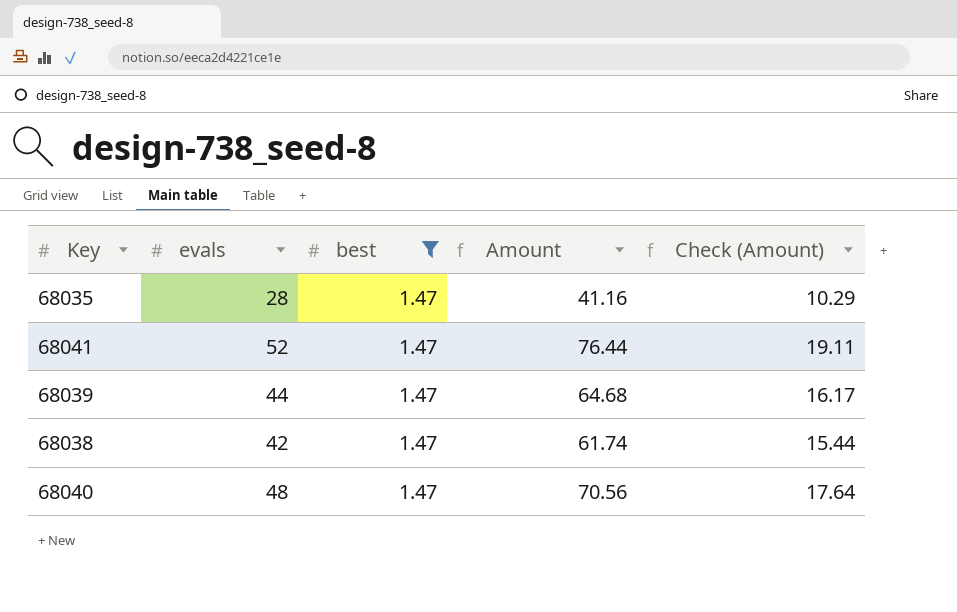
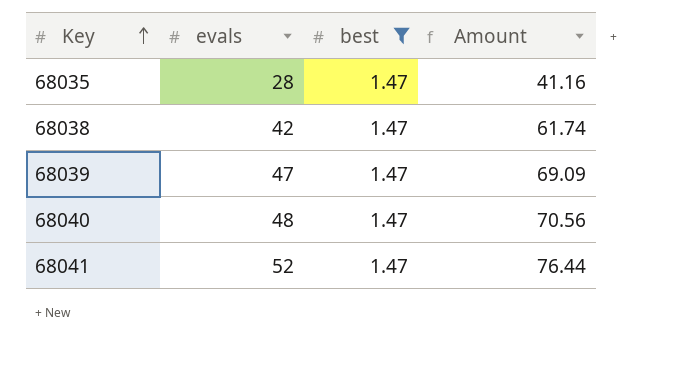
row order: none -> Key ascending
column Check (Amount) | formula: [Amount] * 0.25 -> none
68039 | evals: 44 -> 47
68039 | Amount: 64.68 -> 69.09

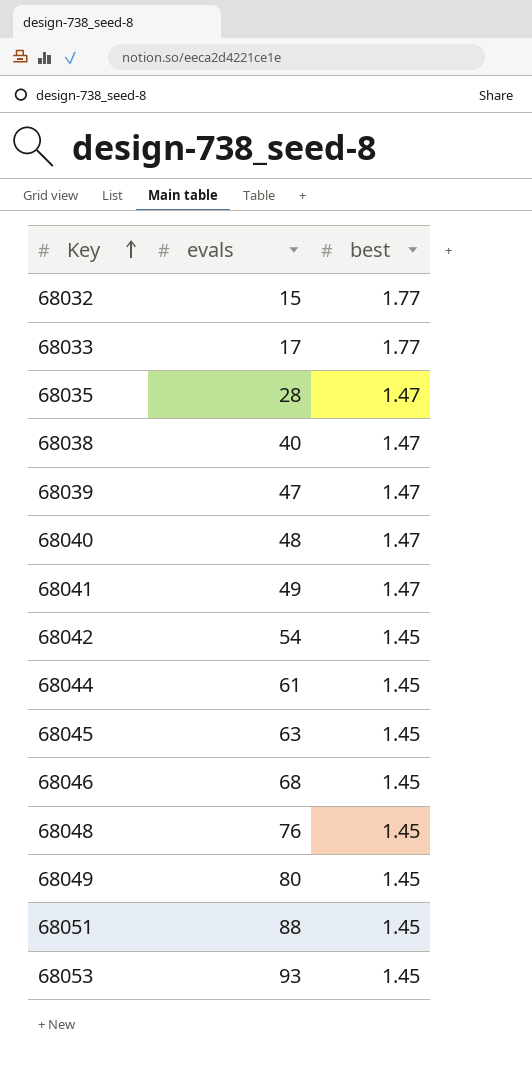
filter: best = 1.47 -> none
column Amount | formula: [evals] * [best] -> none
68038 | evals: 42 -> 40
68041 | evals: 52 -> 49

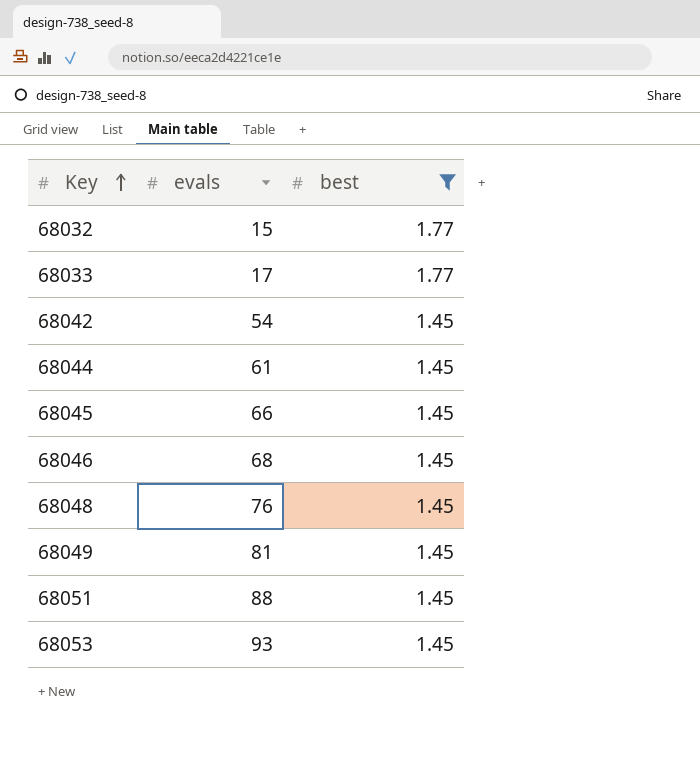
filter: none -> best != 1.47
68045 | evals: 63 -> 66
68049 | evals: 80 -> 81

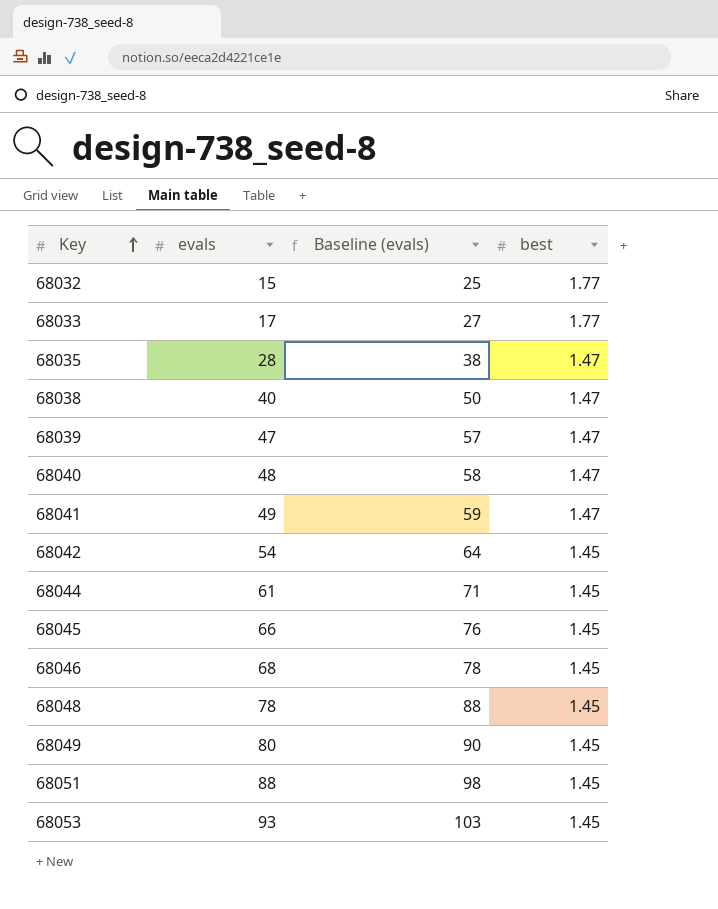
filter: best != 1.47 -> none
column Baseline (evals) | formula: none -> [evals] + 10
68048 | evals: 76 -> 78
68049 | evals: 81 -> 80

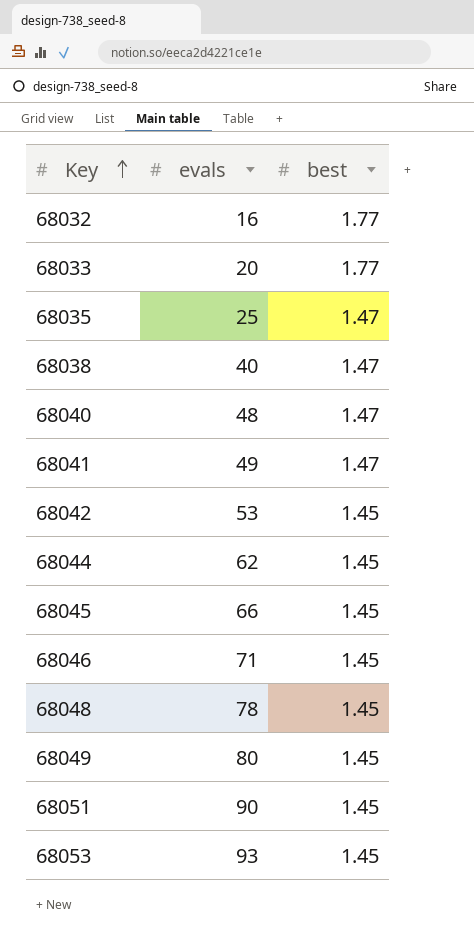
column Baseline (evals) | formula: [evals] + 10 -> none
row 68039: 47 | 57 | 1.47 -> none
68032 | evals: 15 -> 16
68033 | evals: 17 -> 20
68035 | evals: 28 -> 25
68042 | evals: 54 -> 53
68044 | evals: 61 -> 62
68046 | evals: 68 -> 71
68051 | evals: 88 -> 90

